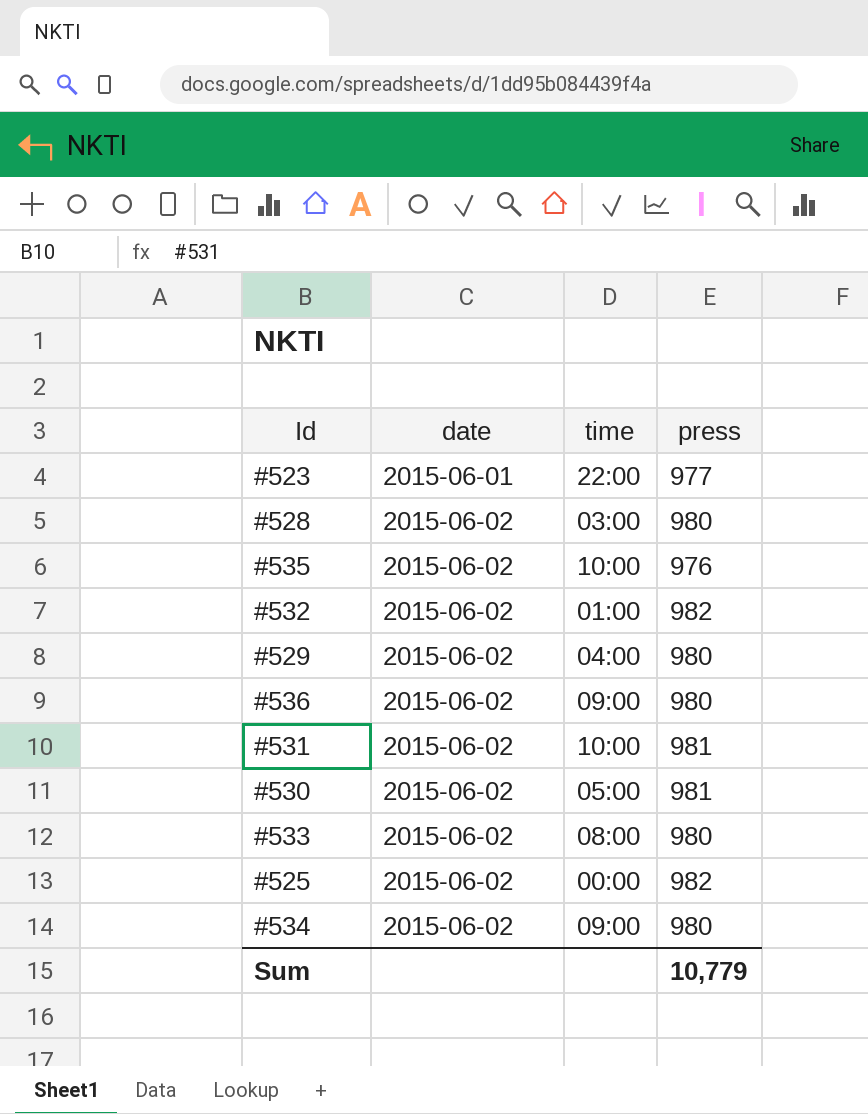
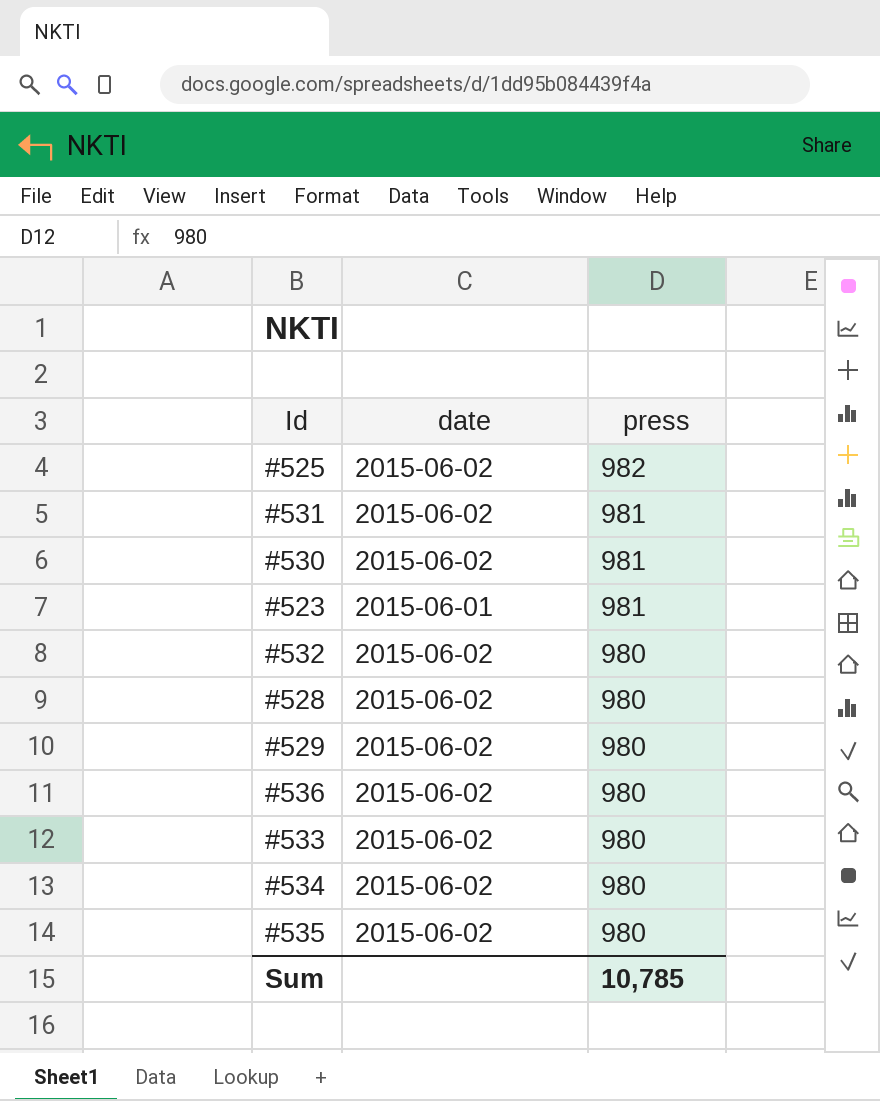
row order: date ascending -> press descending
column time | position: 3 -> none
#523 | press: 977 -> 981
#532 | press: 982 -> 980
#535 | press: 976 -> 980
Sum | press: 10,779 -> 10,785

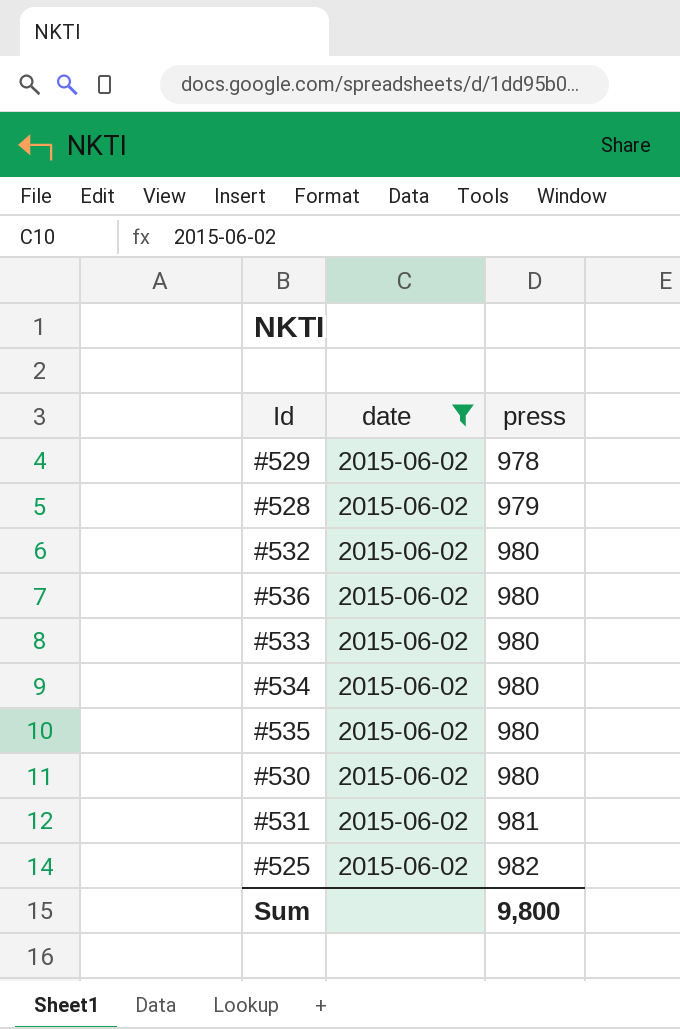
filter: none -> date = 2015-06-02
row order: press descending -> press ascending
#529 | press: 980 -> 978
#528 | press: 980 -> 979
#530 | press: 981 -> 980
Sum | press: 10,785 -> 9,800

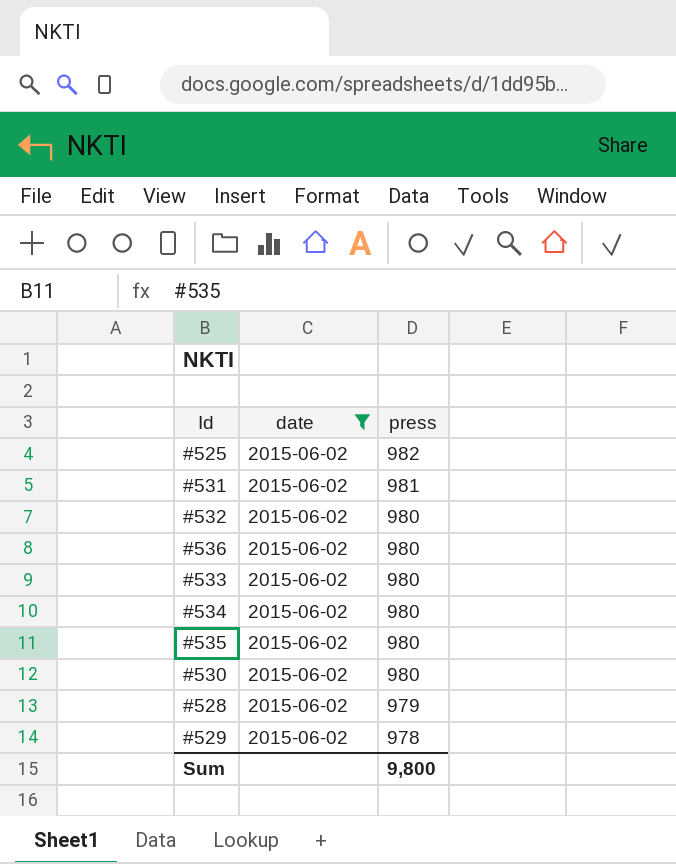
row order: press ascending -> press descending

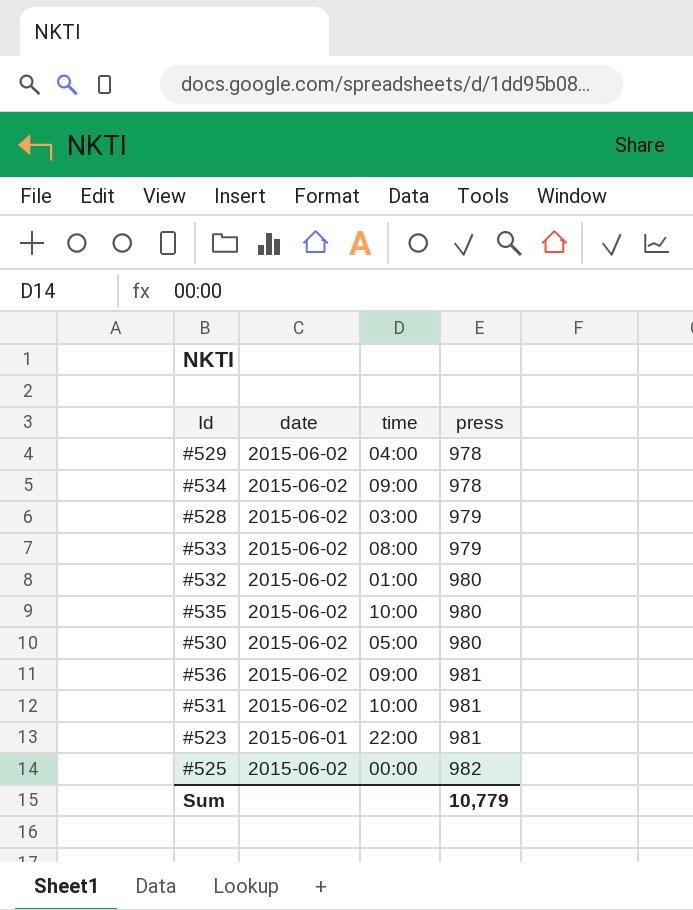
filter: date = 2015-06-02 -> none
row order: press descending -> press ascending
column time | position: none -> 3
#534 | press: 980 -> 978
#533 | press: 980 -> 979
#536 | press: 980 -> 981
Sum | press: 9,800 -> 10,779

